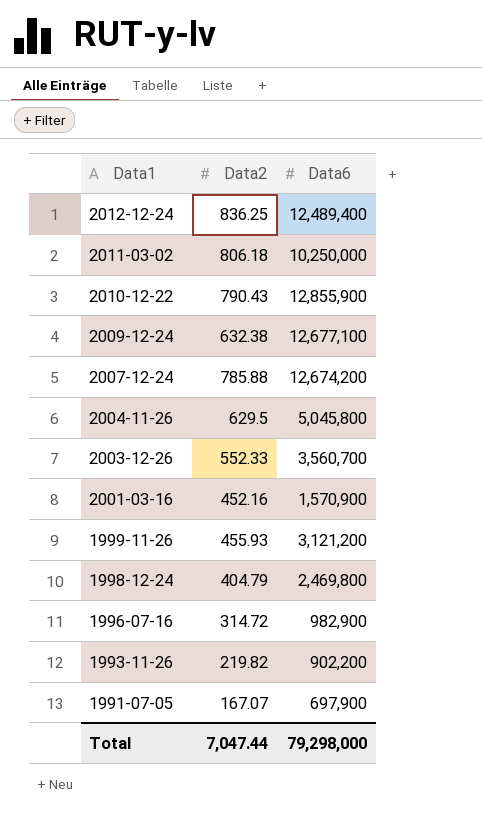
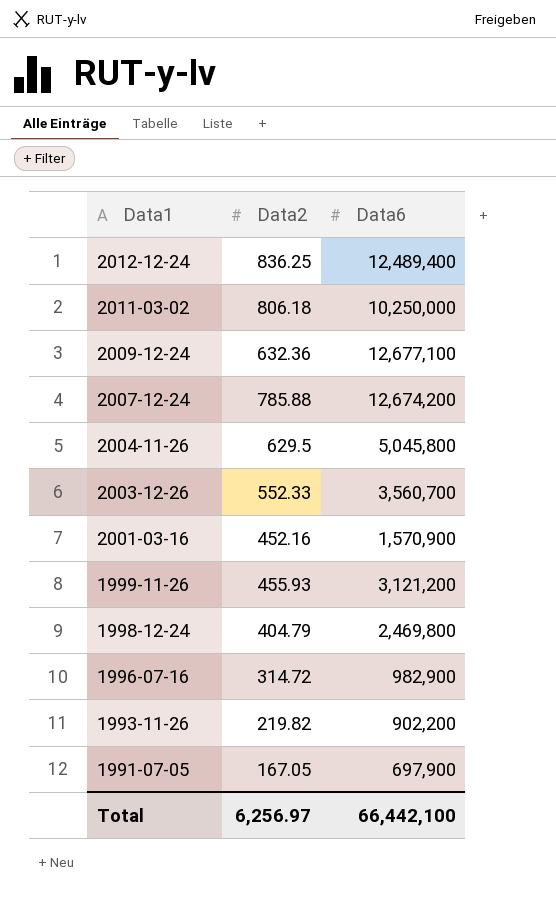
row 2010-12-22: 790.43 | 12,855,900 -> none
2009-12-24 | Data2: 632.38 -> 632.36
1991-07-05 | Data2: 167.07 -> 167.05
Total | Data2: 7,047.44 -> 6,256.97
Total | Data6: 79,298,000 -> 66,442,100

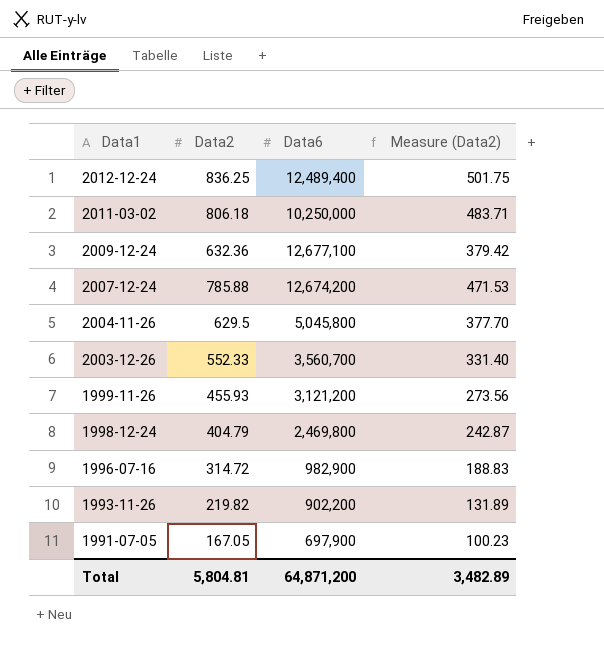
column Measure (Data2) | formula: none -> [Data2] * 0.6
row 2001-03-16: 452.16 | 1,570,900 -> none
Total | Data2: 6,256.97 -> 5,804.81
Total | Data6: 66,442,100 -> 64,871,200

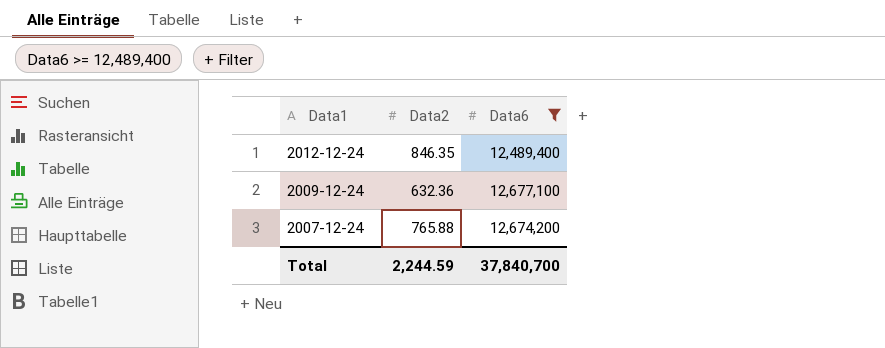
filter: none -> Data6 >= 12,489,400
column Measure (Data2) | formula: [Data2] * 0.6 -> none
2012-12-24 | Data2: 836.25 -> 846.35
2007-12-24 | Data2: 785.88 -> 765.88
Total | Data2: 5,804.81 -> 2,244.59
Total | Data6: 64,871,200 -> 37,840,700

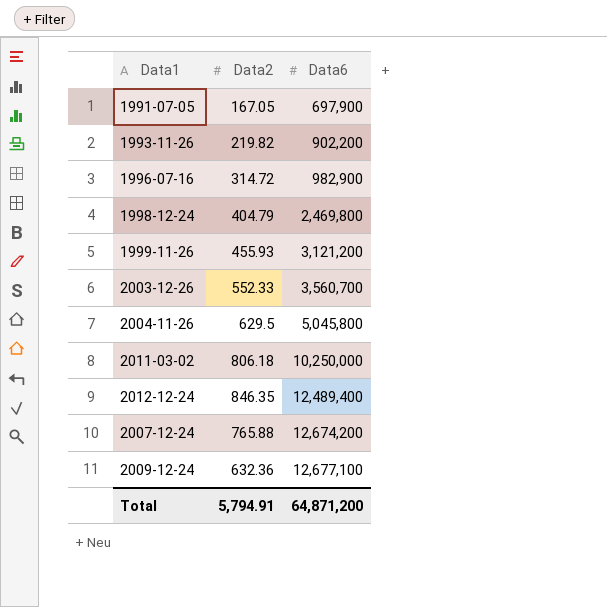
filter: Data6 >= 12,489,400 -> none
row order: Data1 descending -> Data6 ascending
Total | Data2: 2,244.59 -> 5,794.91
Total | Data6: 37,840,700 -> 64,871,200

